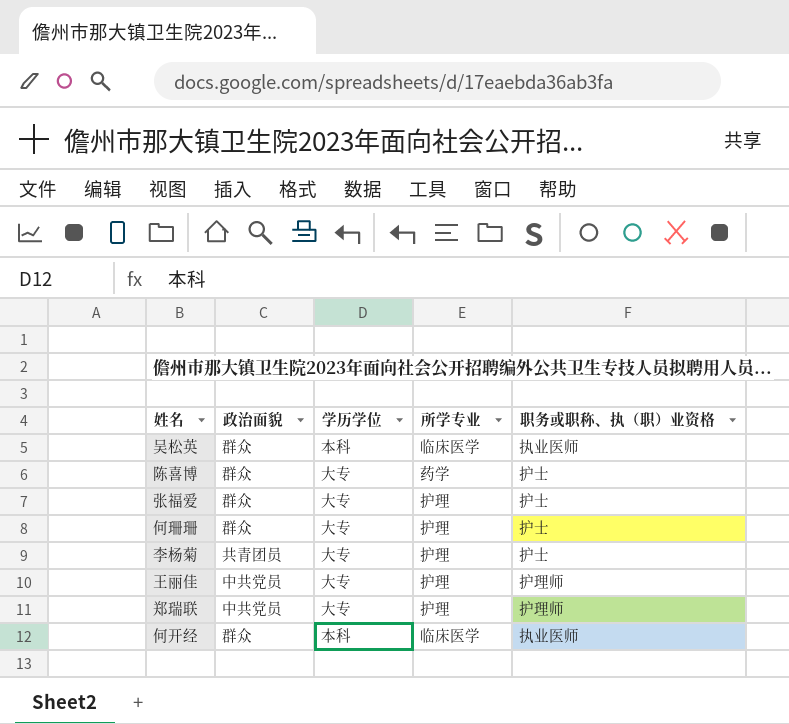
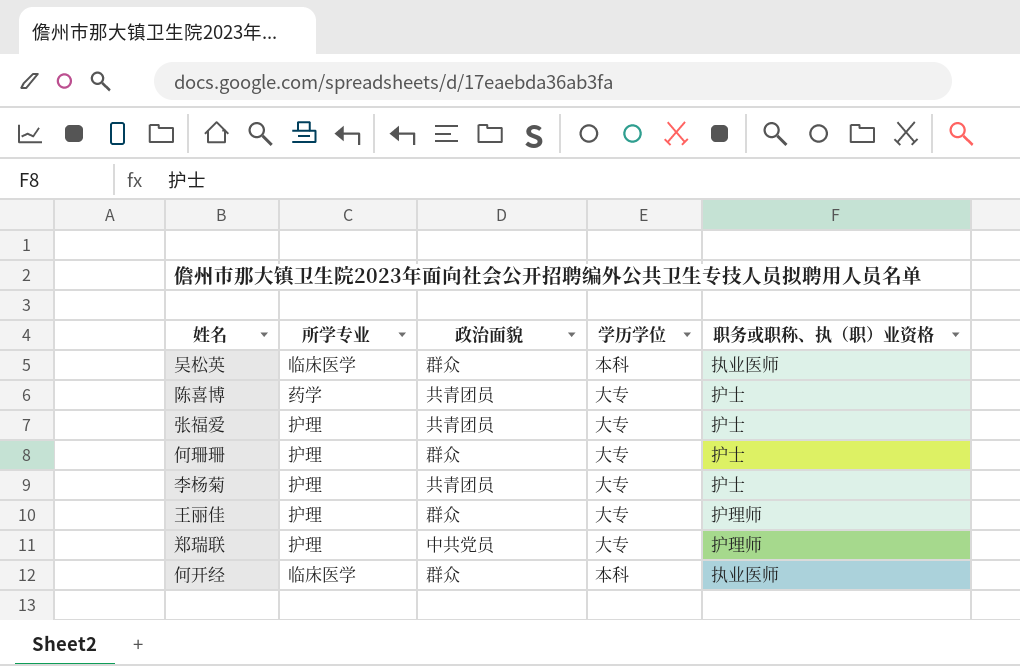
column 所学专业 | position: 4 -> 2
陈喜博 | 政治面貌: 群众 -> 共青团员
张福爱 | 政治面貌: 群众 -> 共青团员
王丽佳 | 政治面貌: 中共党员 -> 群众

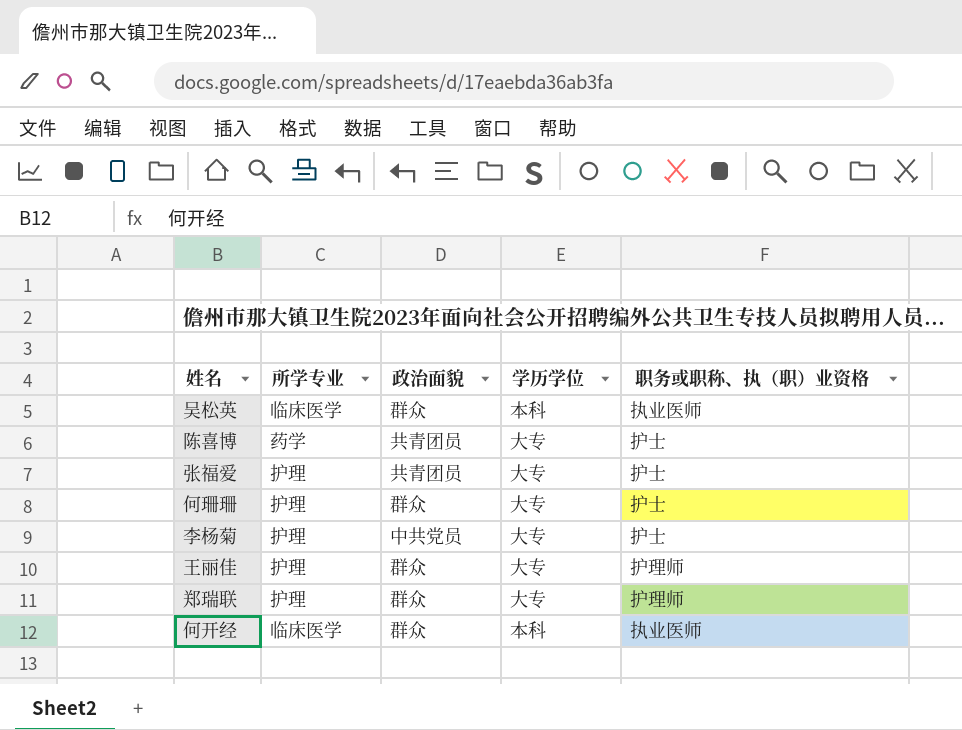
李杨菊 | 政治面貌: 共青团员 -> 中共党员
郑瑞联 | 政治面貌: 中共党员 -> 群众

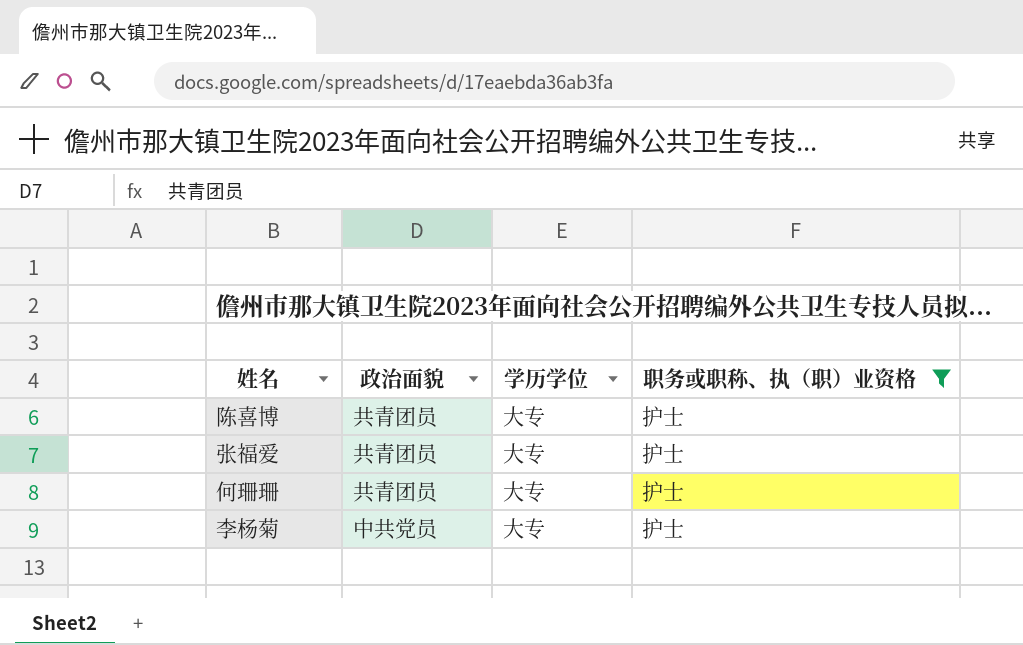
filter: none -> 职务或职称、执（职）业资格 = 护士
column 所学专业 | position: 2 -> none
何珊珊 | 政治面貌: 群众 -> 共青团员

